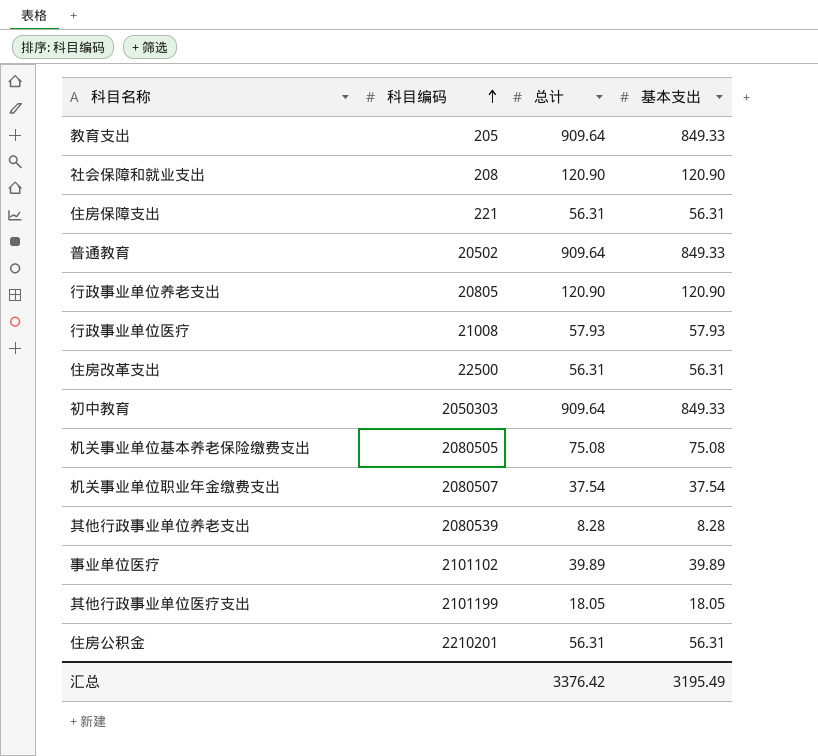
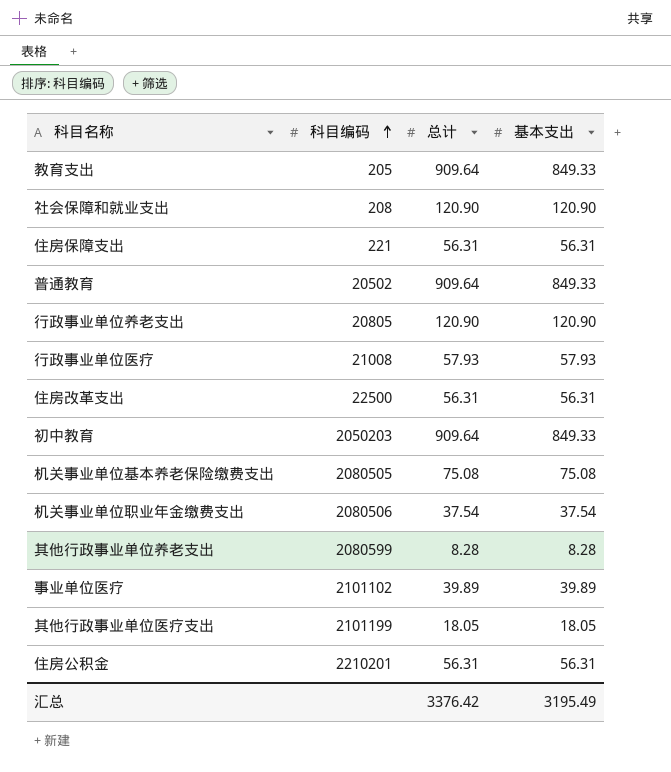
初中教育 | 科目编码: 2050303 -> 2050203
机关事业单位职业年金缴费支出 | 科目编码: 2080507 -> 2080506
其他行政事业单位养老支出 | 科目编码: 2080539 -> 2080599

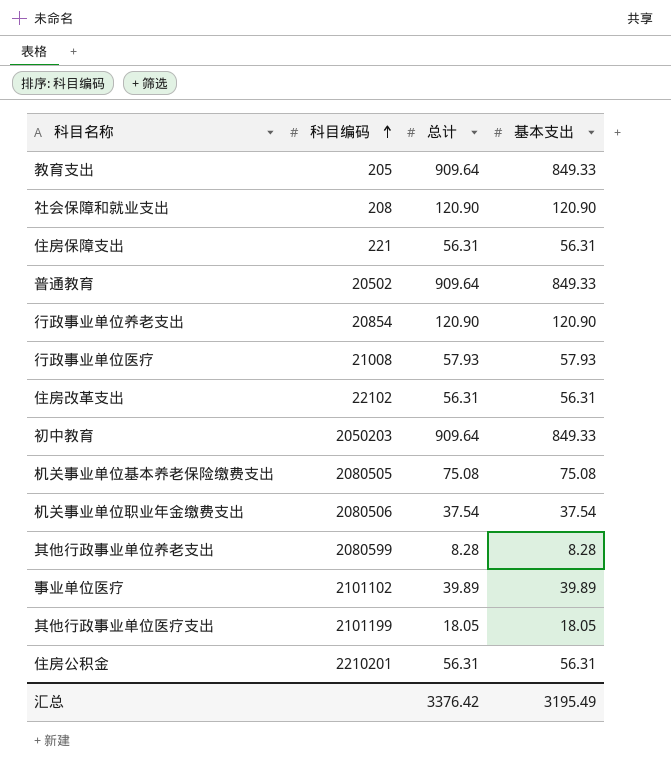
行政事业单位养老支出 | 科目编码: 20805 -> 20854
住房改革支出 | 科目编码: 22500 -> 22102

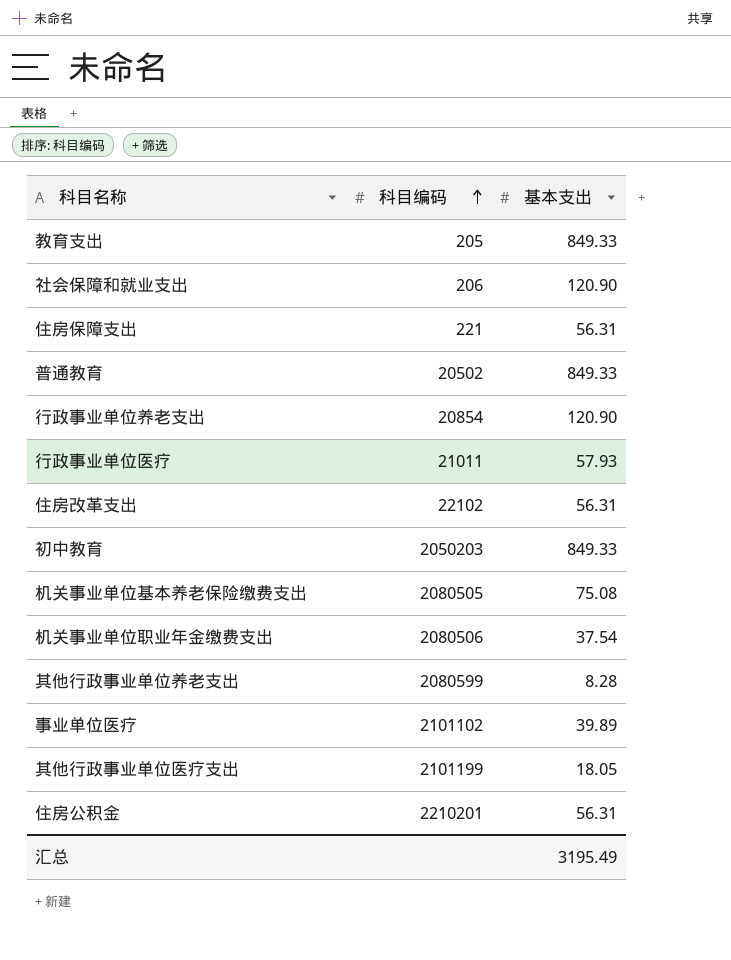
column 总计 | position: 3 -> none
社会保障和就业支出 | 科目编码: 208 -> 206
行政事业单位医疗 | 科目编码: 21008 -> 21011

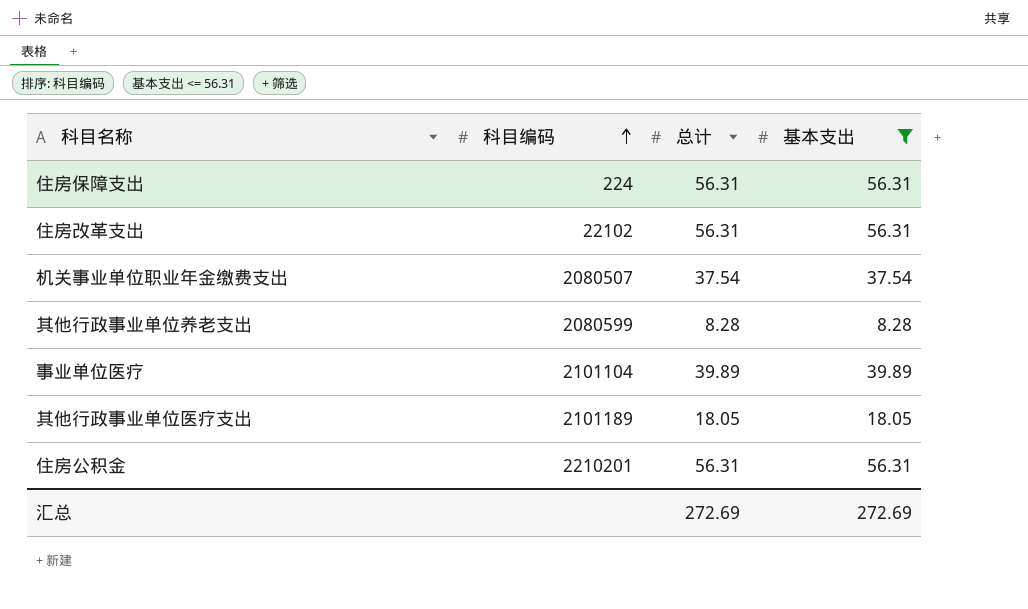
filter: none -> 基本支出 <= 56.31
column 总计 | position: none -> 3
住房保障支出 | 科目编码: 221 -> 224
机关事业单位职业年金缴费支出 | 科目编码: 2080506 -> 2080507
事业单位医疗 | 科目编码: 2101102 -> 2101104
其他行政事业单位医疗支出 | 科目编码: 2101199 -> 2101189
汇总 | 基本支出: 3195.49 -> 272.69

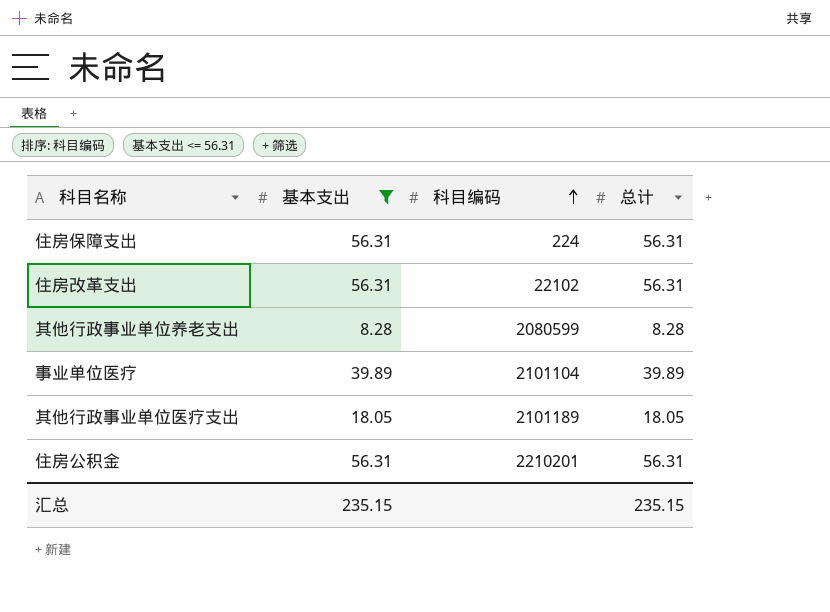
column 基本支出 | position: 4 -> 2
row 机关事业单位职业年金缴费支出: 2080507 | 37.54 | 37.54 -> none
汇总 | 基本支出: 272.69 -> 235.15
汇总 | 总计: 272.69 -> 235.15

